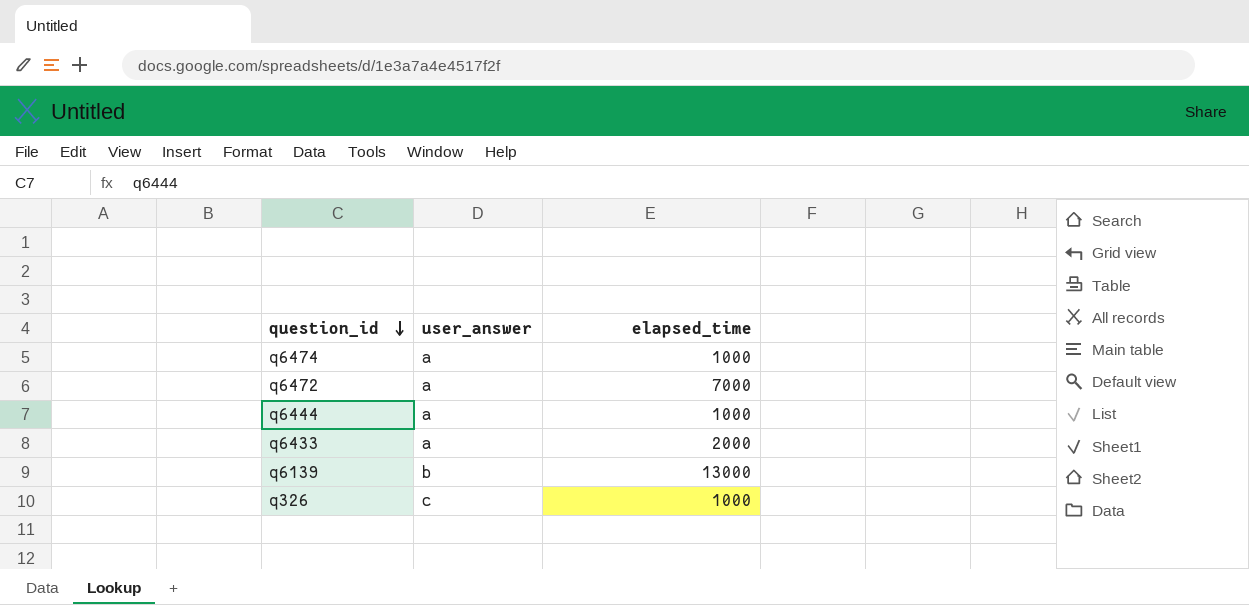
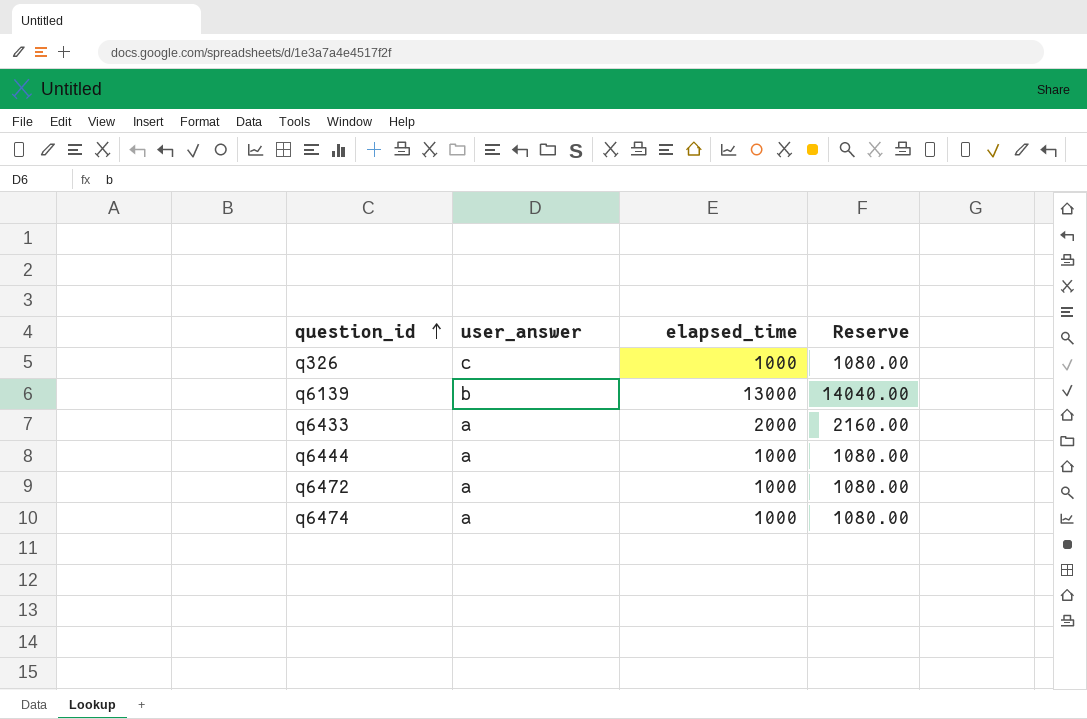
row order: question_id descending -> question_id ascending
column Reserve | formula: none -> [elapsed_time] * 1.08
q6472 | elapsed_time: 7000 -> 1000

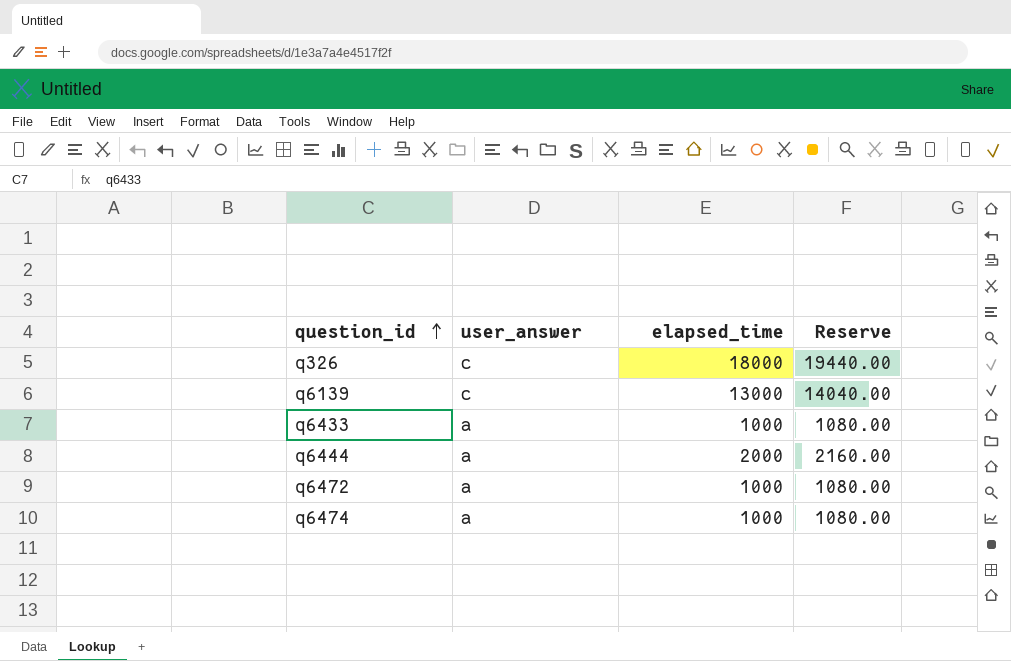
q326 | elapsed_time: 1000 -> 18000
q326 | Reserve: 1080.00 -> 19440.00
q6139 | user_answer: b -> c
q6433 | elapsed_time: 2000 -> 1000
q6433 | Reserve: 2160.00 -> 1080.00
q6444 | elapsed_time: 1000 -> 2000
q6444 | Reserve: 1080.00 -> 2160.00

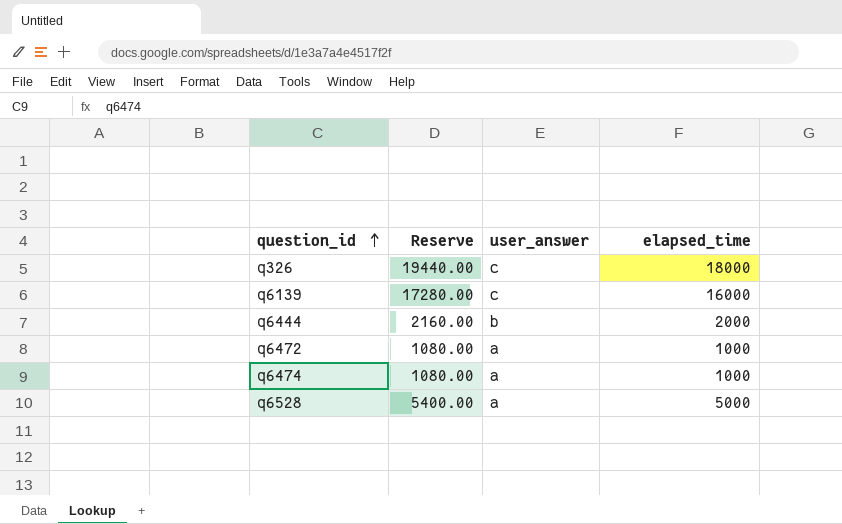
column Reserve | position: 4 -> 2
row q6433: a | 1000 | 1080.00 -> none
q6139 | Reserve: 14040.00 -> 17280.00
q6139 | elapsed_time: 13000 -> 16000
q6444 | user_answer: a -> b
row q6528: none -> 5400.00 | a | 5000

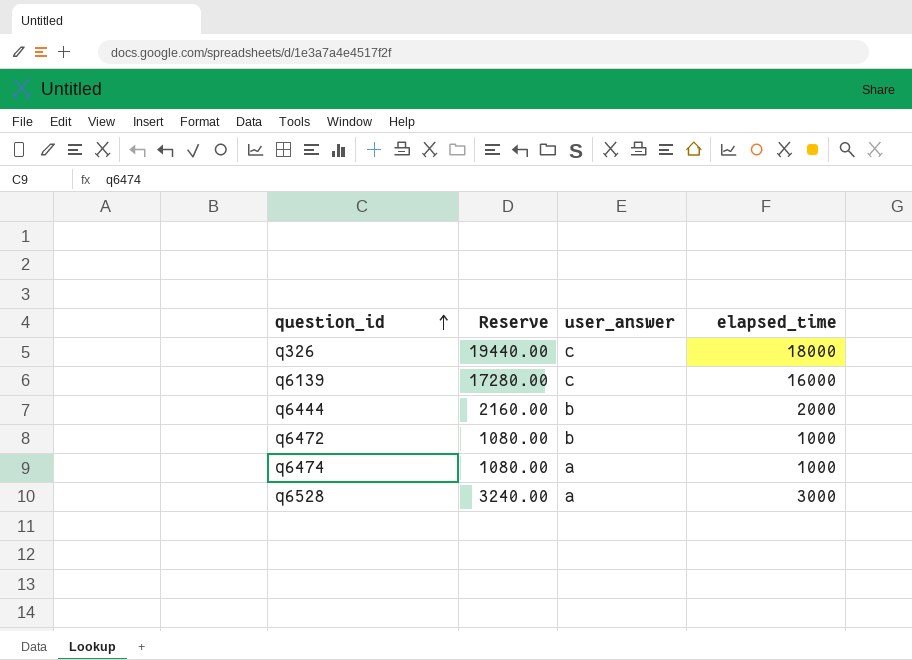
q6472 | user_answer: a -> b
q6528 | Reserve: 5400.00 -> 3240.00
q6528 | elapsed_time: 5000 -> 3000

